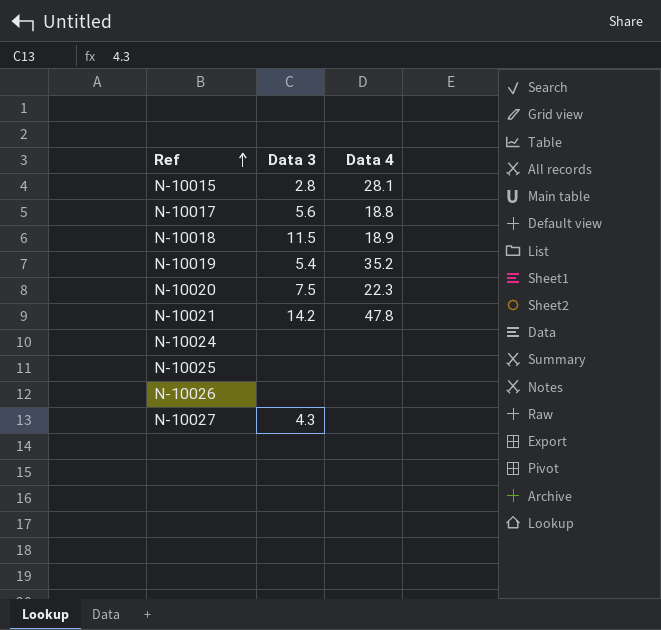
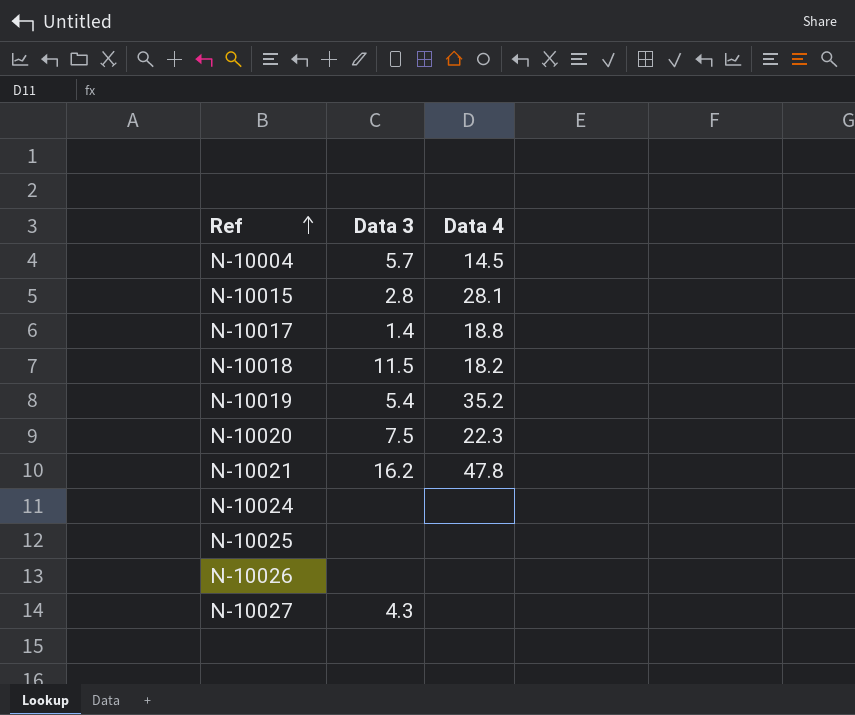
row N-10004: none -> 5.7 | 14.5
N-10017 | Data 3: 5.6 -> 1.4
N-10018 | Data 4: 18.9 -> 18.2
N-10021 | Data 3: 14.2 -> 16.2

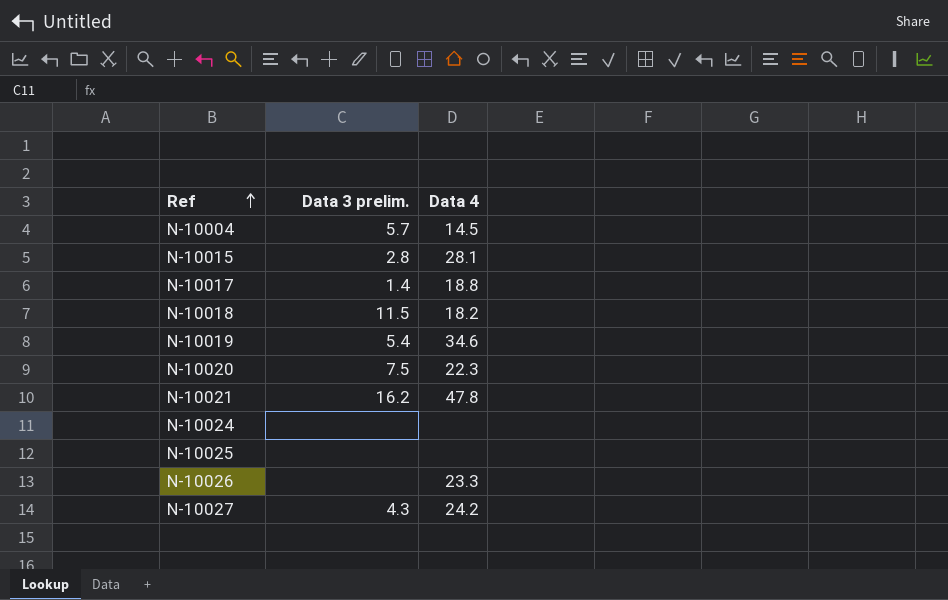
column name: Data 3 -> Data 3 prelim.
N-10019 | Data 4: 35.2 -> 34.6
N-10026 | Data 4: none -> 23.3
N-10027 | Data 4: none -> 24.2

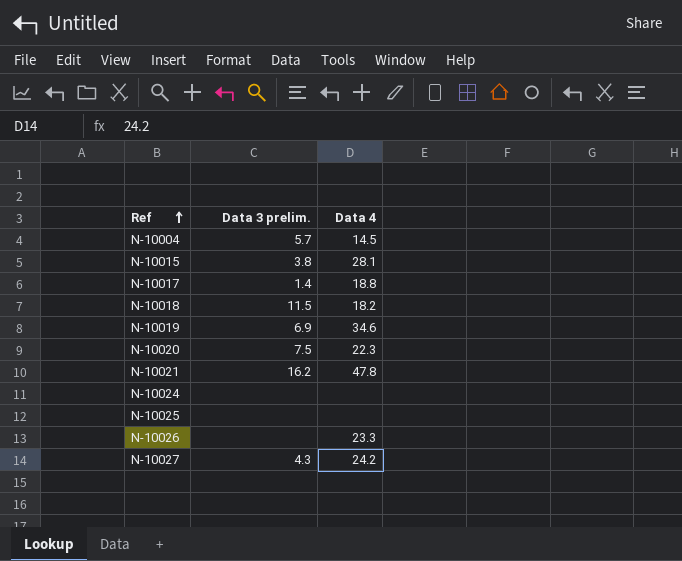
N-10015 | Data 3 prelim.: 2.8 -> 3.8
N-10019 | Data 3 prelim.: 5.4 -> 6.9

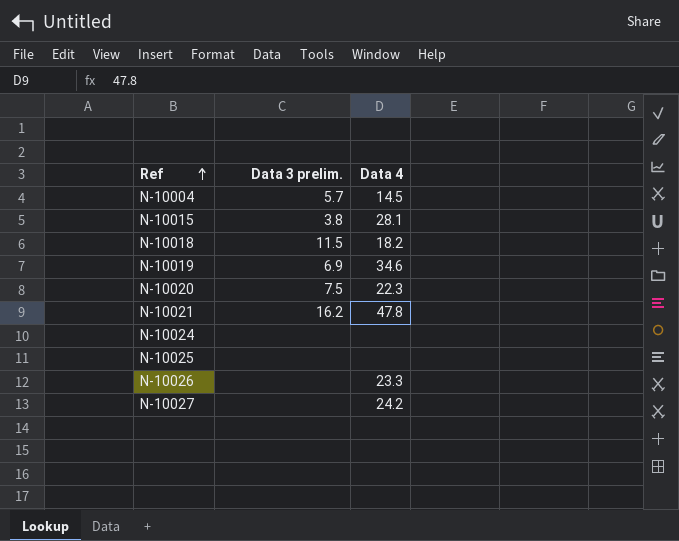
row N-10017: 1.4 | 18.8 -> none
N-10027 | Data 3 prelim.: 4.3 -> none

